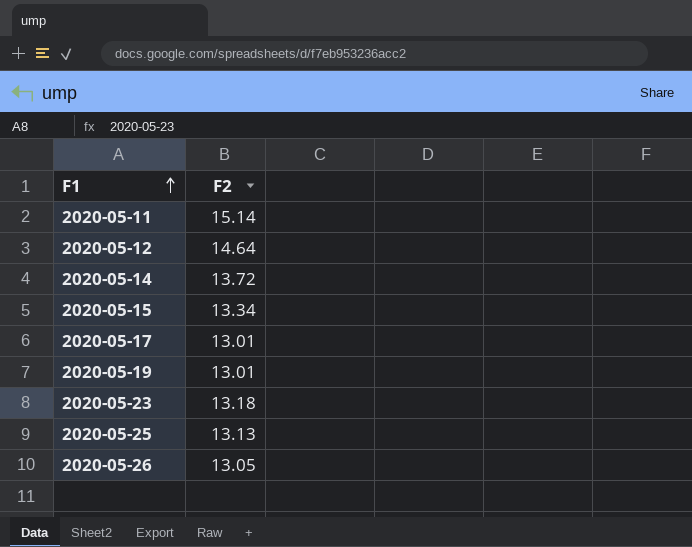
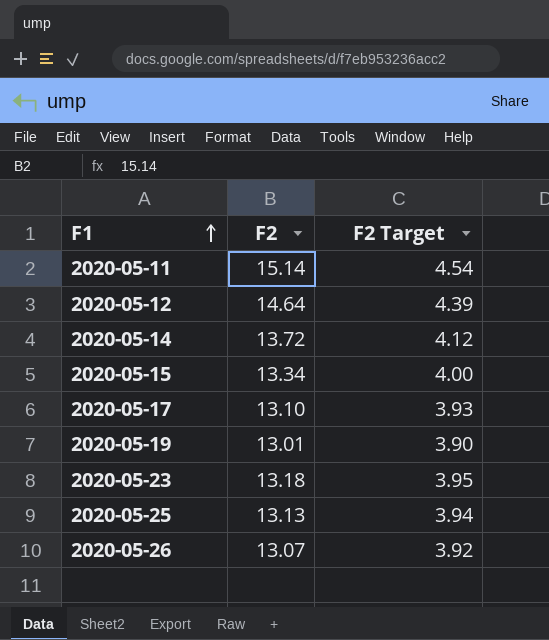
column F2 Target | formula: none -> [F2] * 0.3
2020-05-17 | F2: 13.01 -> 13.10
2020-05-26 | F2: 13.05 -> 13.07

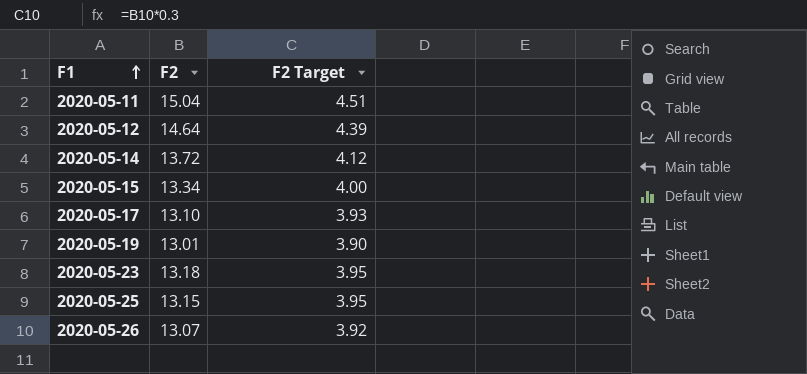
2020-05-11 | F2: 15.14 -> 15.04
2020-05-11 | F2 Target: 4.54 -> 4.51
2020-05-25 | F2: 13.13 -> 13.15
2020-05-25 | F2 Target: 3.94 -> 3.95

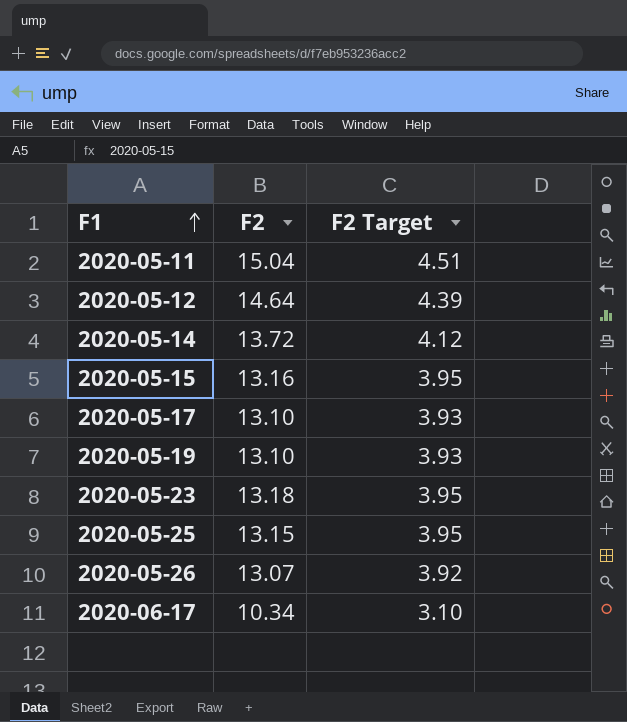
2020-05-15 | F2: 13.34 -> 13.16
2020-05-15 | F2 Target: 4.00 -> 3.95
2020-05-19 | F2: 13.01 -> 13.10
2020-05-19 | F2 Target: 3.90 -> 3.93
row 2020-06-17: none -> 10.34 | 3.10

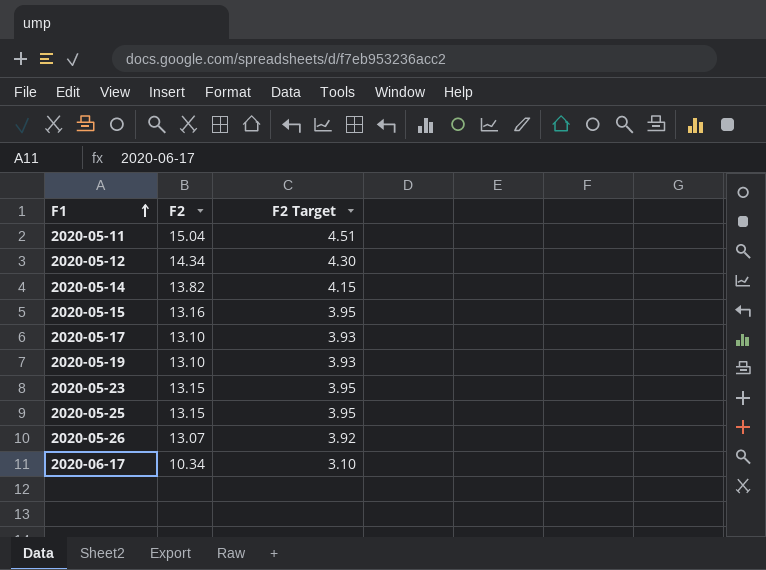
2020-05-12 | F2: 14.64 -> 14.34
2020-05-12 | F2 Target: 4.39 -> 4.30
2020-05-14 | F2: 13.72 -> 13.82
2020-05-14 | F2 Target: 4.12 -> 4.15
2020-05-23 | F2: 13.18 -> 13.15

